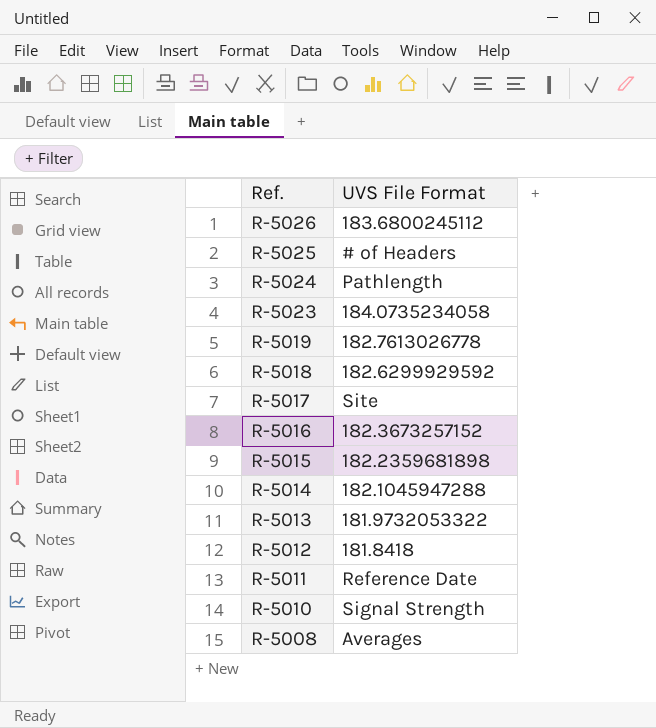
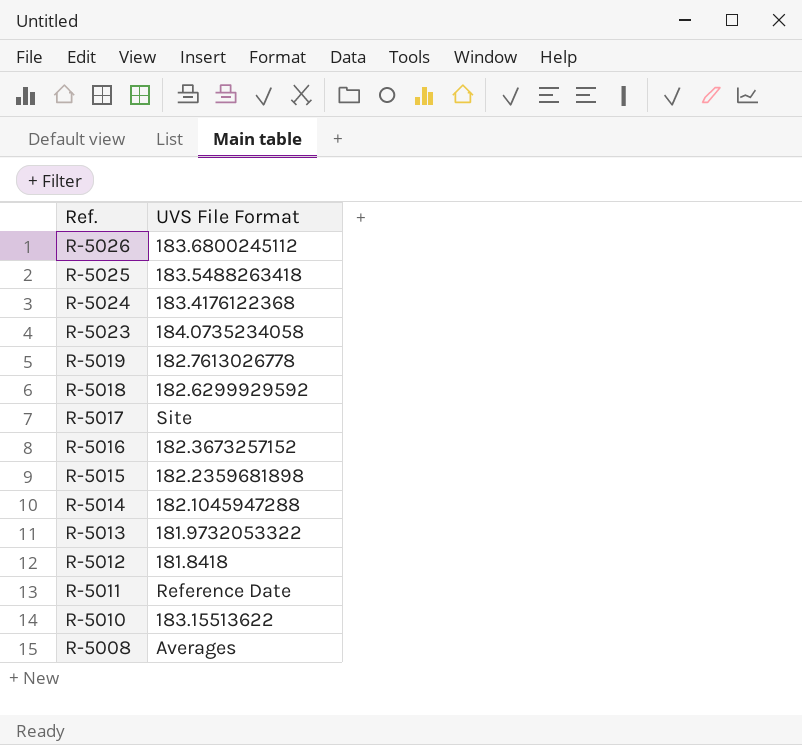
R-5025 | UVS File Format: # of Headers -> 183.5488263418
R-5024 | UVS File Format: Pathlength -> 183.4176122368
R-5010 | UVS File Format: Signal Strength -> 183.15513622

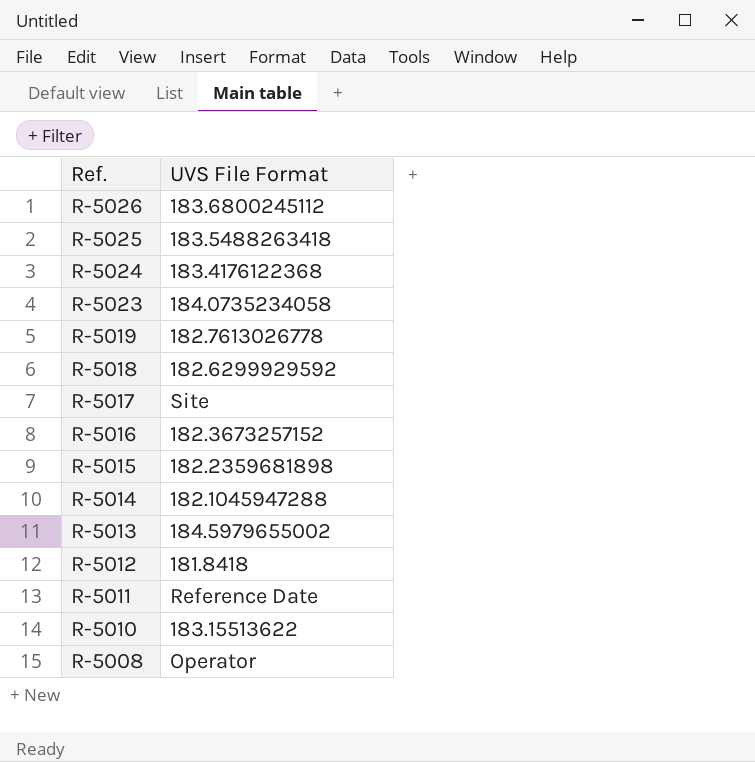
R-5013 | UVS File Format: 181.9732053322 -> 184.5979655002
R-5008 | UVS File Format: Averages -> Operator

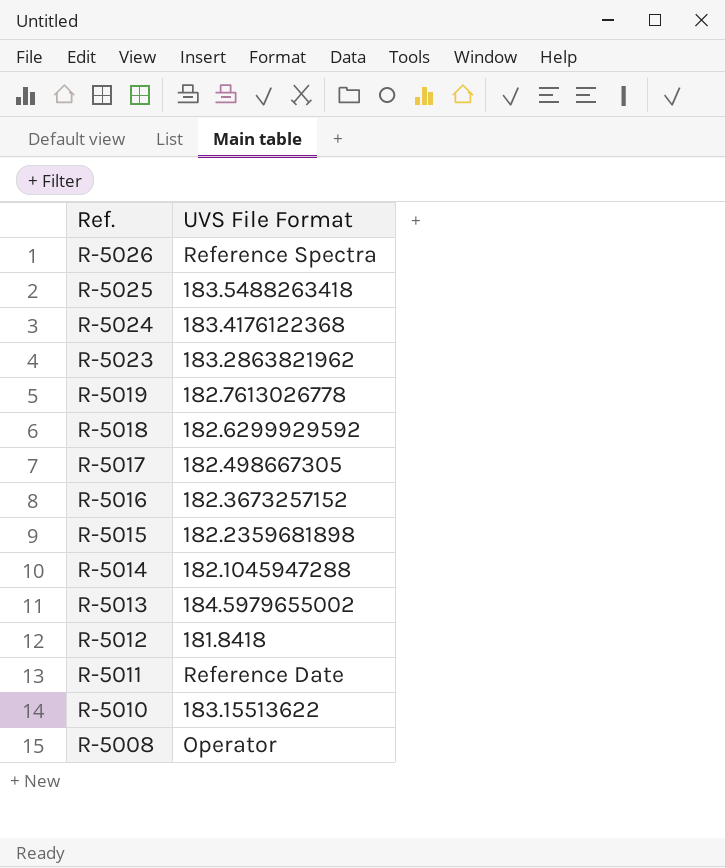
R-5026 | UVS File Format: 183.6800245112 -> Reference Spectra
R-5023 | UVS File Format: 184.0735234058 -> 183.2863821962
R-5017 | UVS File Format: Site -> 182.498667305

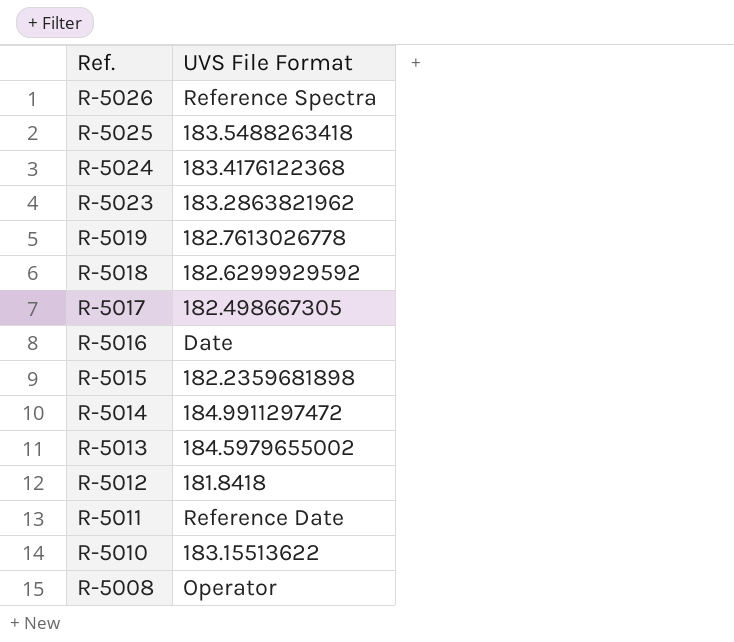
R-5016 | UVS File Format: 182.3673257152 -> Date
R-5014 | UVS File Format: 182.1045947288 -> 184.9911297472

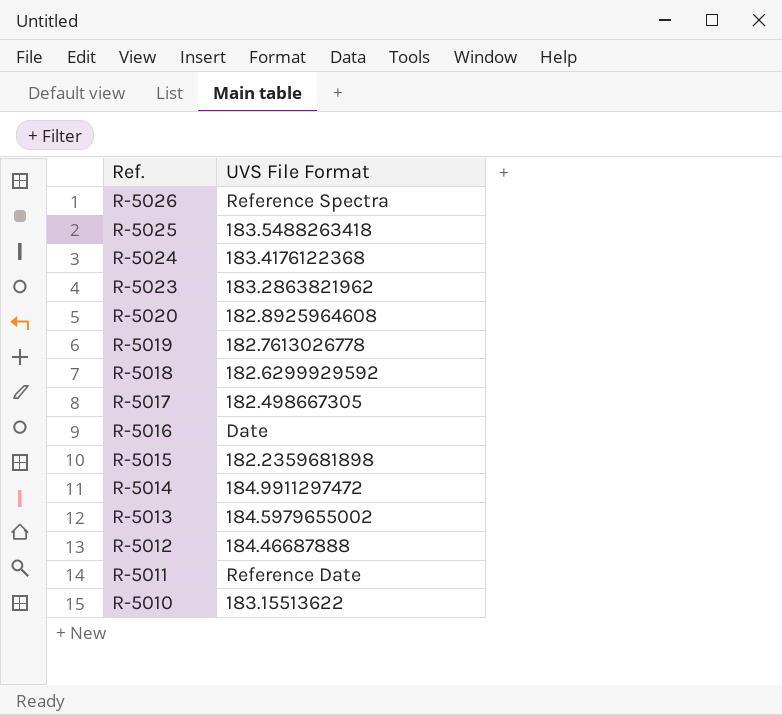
row R-5008: Operator -> none
row R-5020: none -> 182.8925964608
R-5012 | UVS File Format: 181.8418 -> 184.46687888

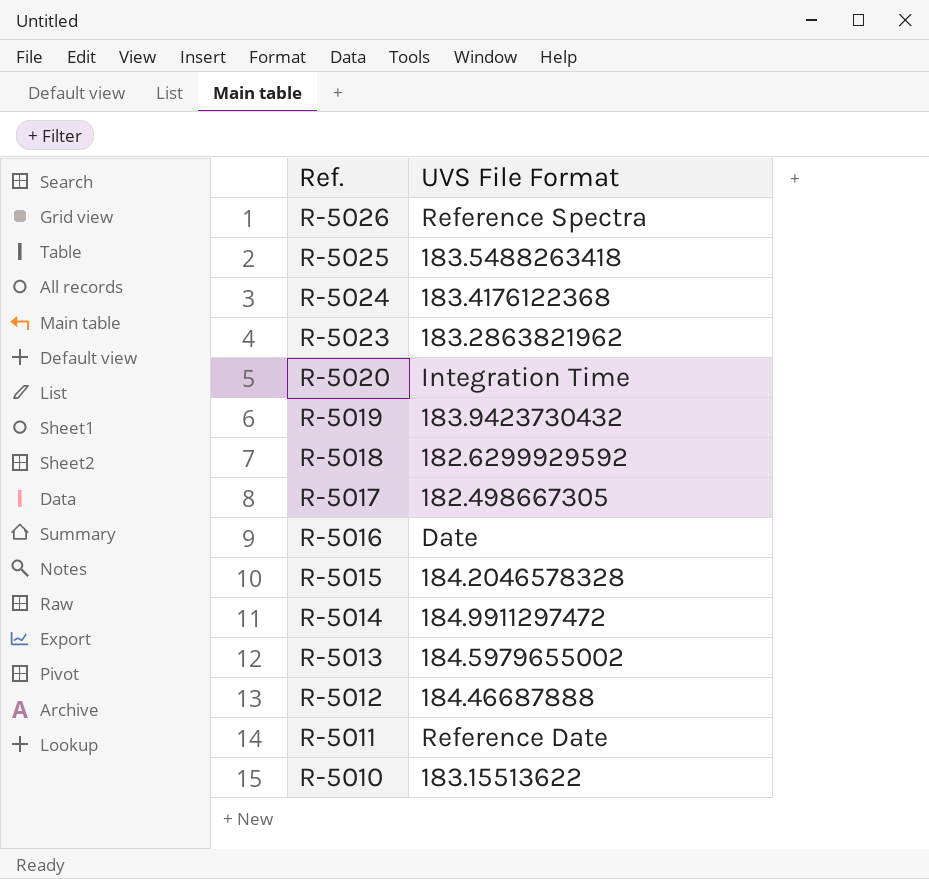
R-5020 | UVS File Format: 182.8925964608 -> Integration Time
R-5019 | UVS File Format: 182.7613026778 -> 183.9423730432
R-5015 | UVS File Format: 182.2359681898 -> 184.2046578328

